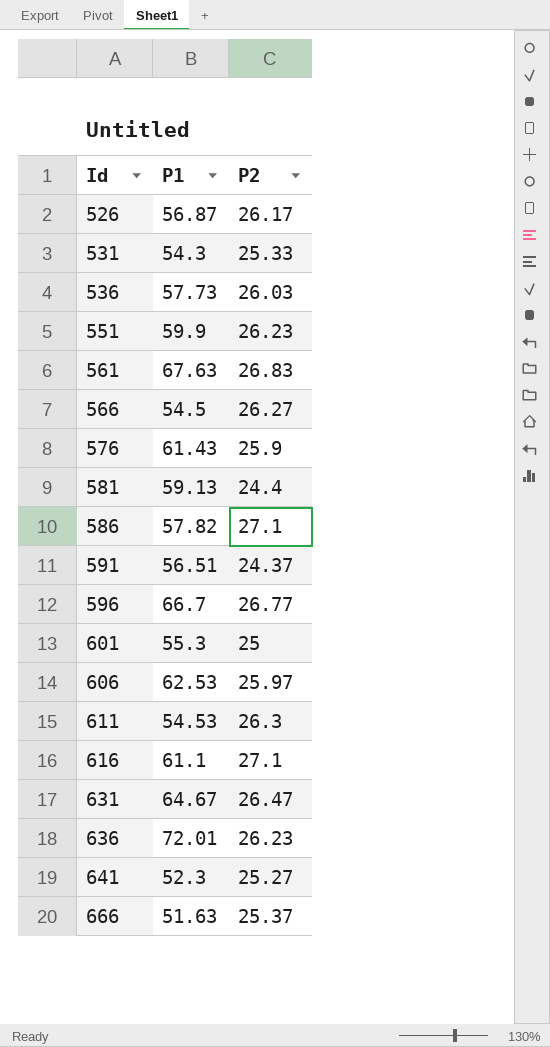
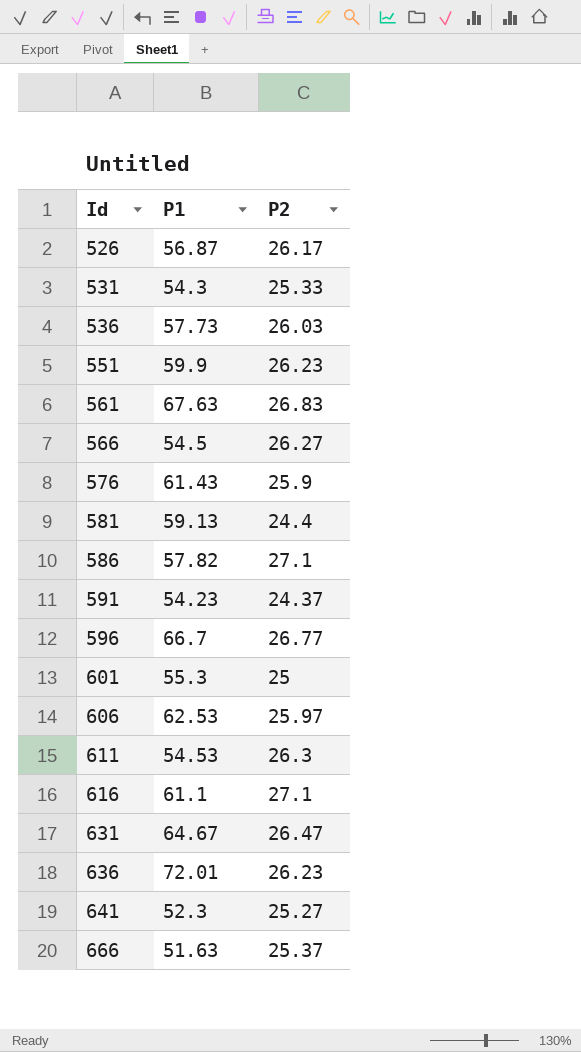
591 | P1: 56.51 -> 54.23

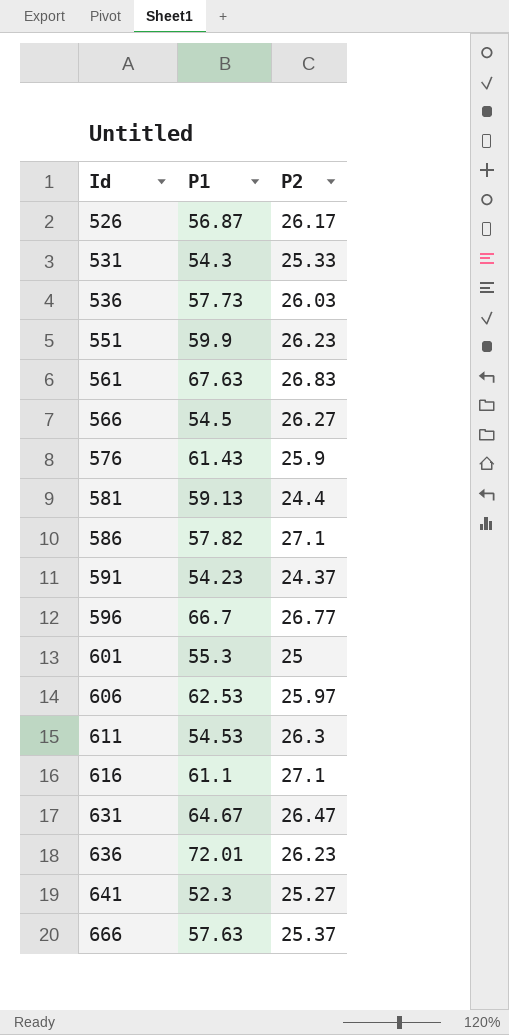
666 | P1: 51.63 -> 57.63

